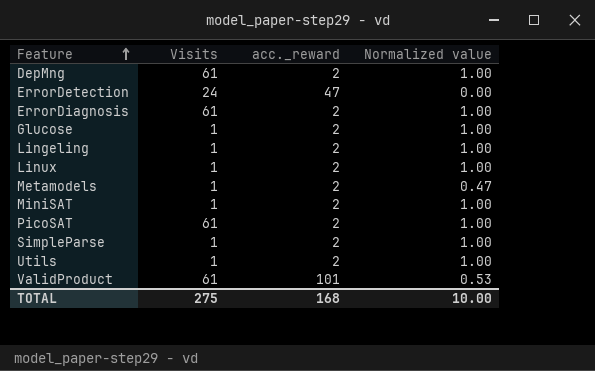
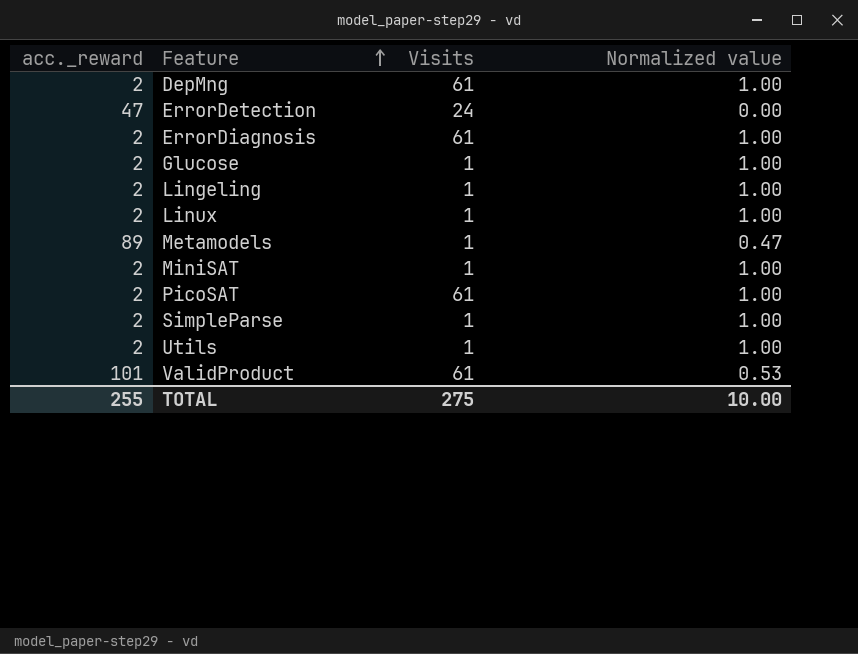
column acc._reward | position: 3 -> 1
Metamodels | acc._reward: 2 -> 89
TOTAL | acc._reward: 168 -> 255

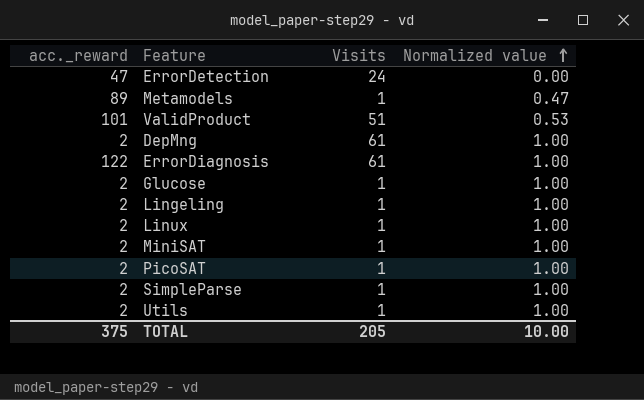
row order: Feature ascending -> Normalized value ascending
ValidProduct | Visits: 61 -> 51
ErrorDiagnosis | acc._reward: 2 -> 122
PicoSAT | Visits: 61 -> 1
TOTAL | acc._reward: 255 -> 375
TOTAL | Visits: 275 -> 205

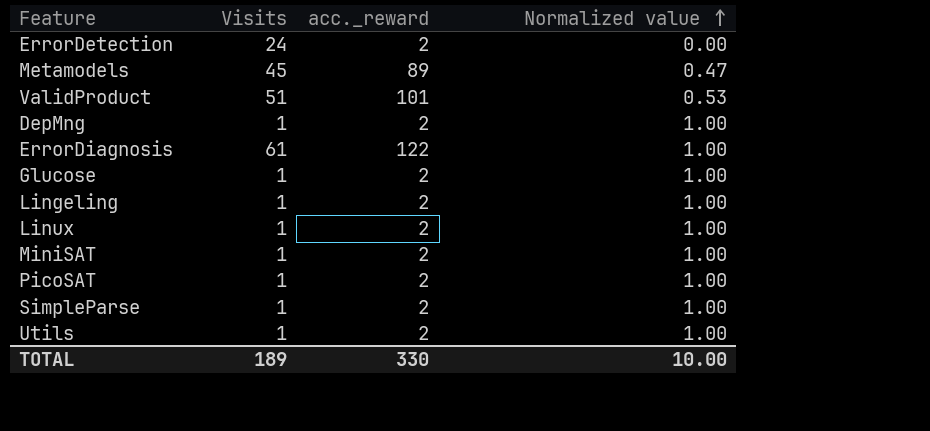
column acc._reward | position: 1 -> 3
ErrorDetection | acc._reward: 47 -> 2
Metamodels | Visits: 1 -> 45
DepMng | Visits: 61 -> 1
TOTAL | Visits: 205 -> 189
TOTAL | acc._reward: 375 -> 330

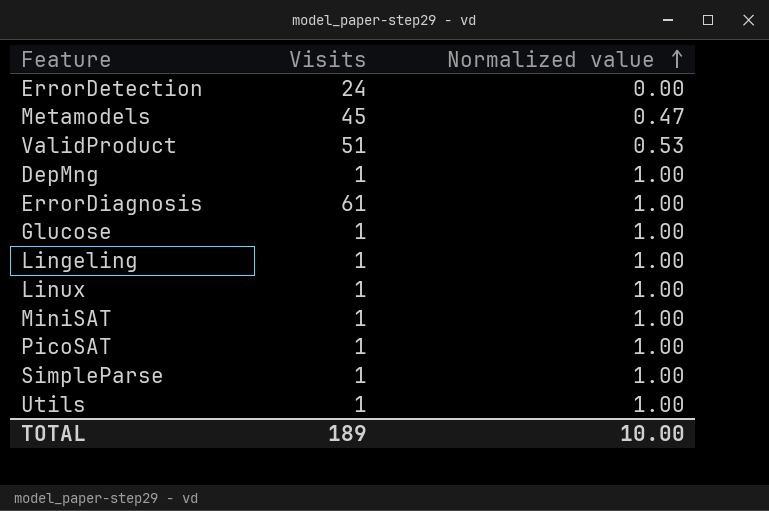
column acc._reward | position: 3 -> none

